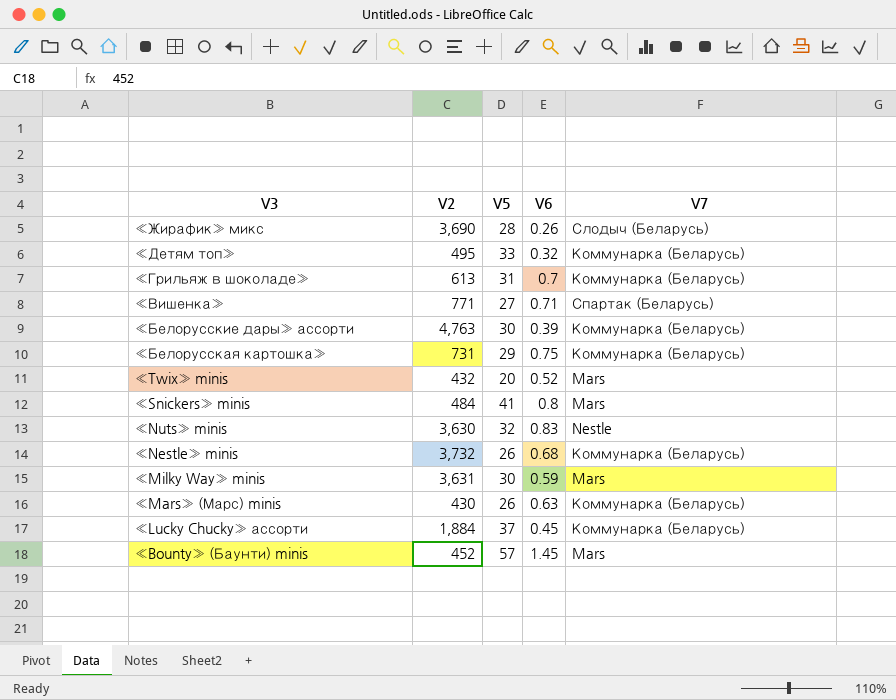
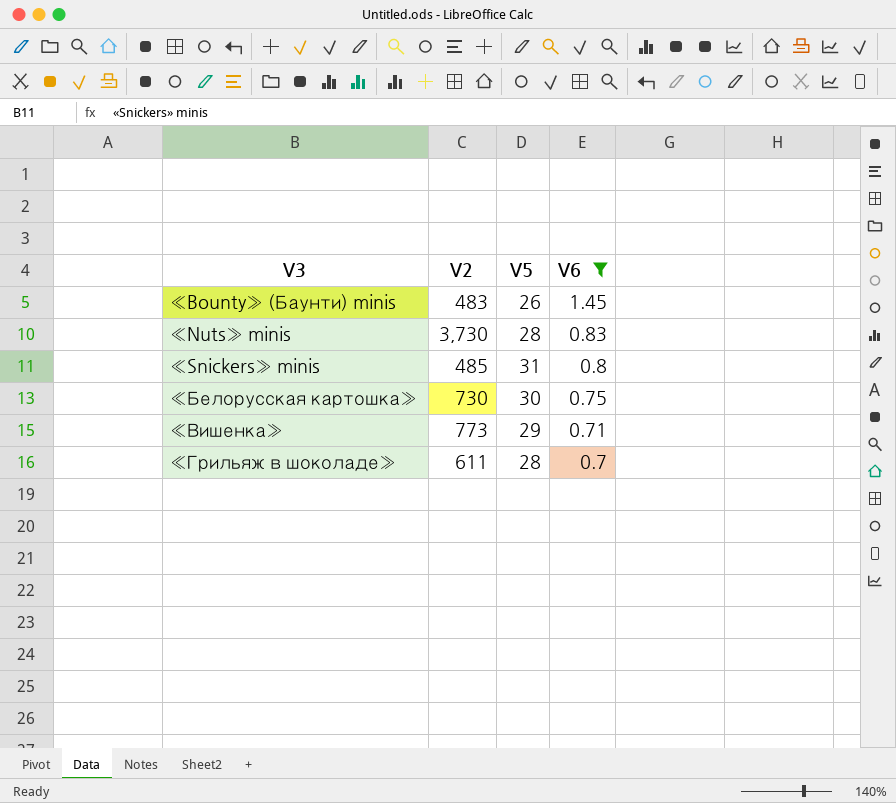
filter: none -> V6 >= 0.7
row order: V3 descending -> V3 ascending
column V7 | position: 5 -> none
«Bounty» (Баунти) minis | V2: 452 -> 483
«Bounty» (Баунти) minis | V5: 57 -> 26
«Nuts» minis | V2: 3,630 -> 3,730
«Nuts» minis | V5: 32 -> 28
«Snickers» minis | V2: 484 -> 485
«Snickers» minis | V5: 41 -> 31
«Белорусская картошка» | V2: 731 -> 730
«Белорусская картошка» | V5: 29 -> 30
«Вишенка» | V2: 771 -> 773
«Вишенка» | V5: 27 -> 29
«Грильяж в шоколаде» | V2: 613 -> 611
«Грильяж в шоколаде» | V5: 31 -> 28

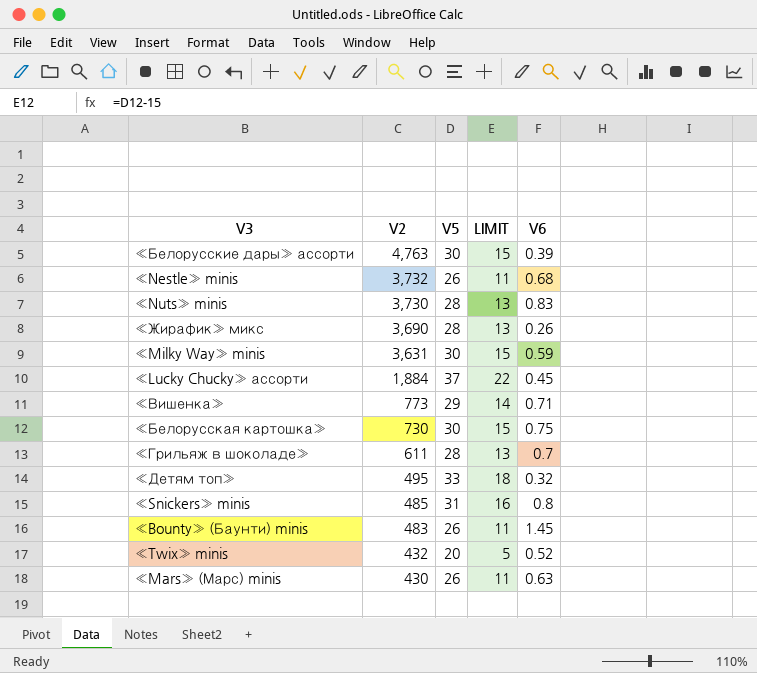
filter: V6 >= 0.7 -> none
row order: V3 ascending -> V2 descending
column LIMIT | formula: none -> [V5] - 15

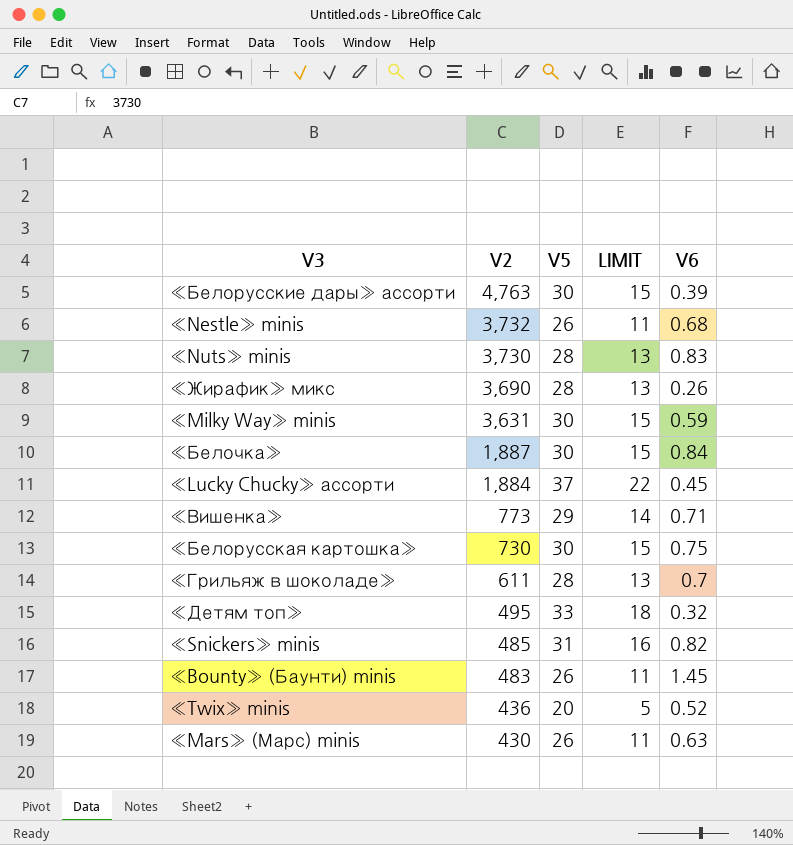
row «Белочка»: none -> 1,887 | 30 | 15 | 0.84
«Snickers» minis | V6: 0.8 -> 0.82
«Twix» minis | V2: 432 -> 436

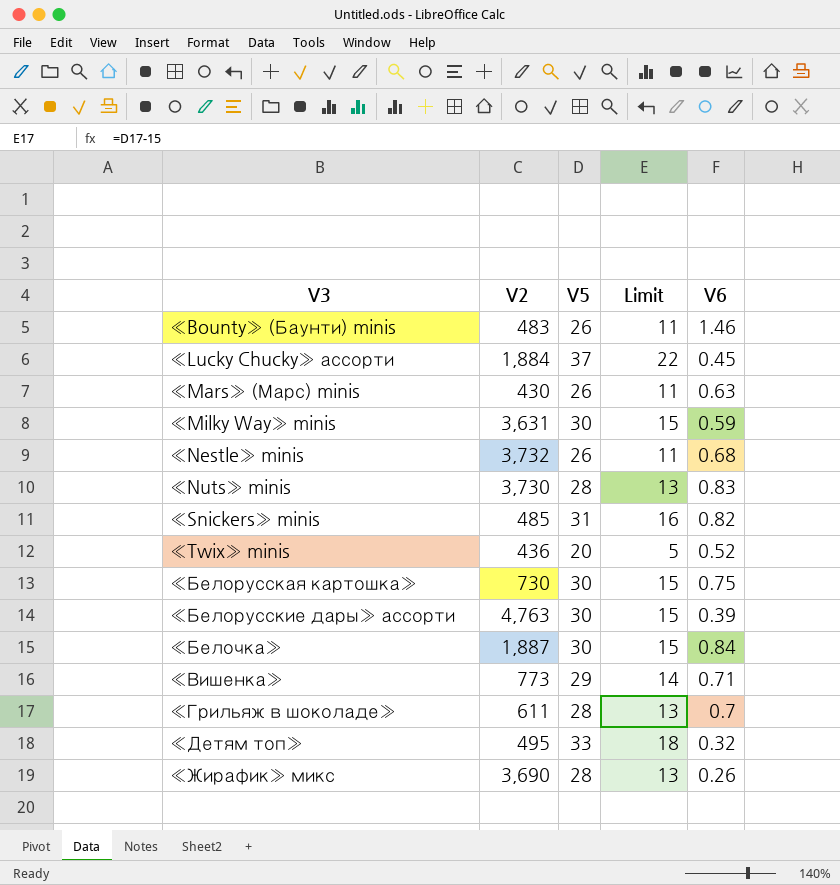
row order: V2 descending -> V3 ascending
column name: LIMIT -> Limit
«Bounty» (Баунти) minis | V6: 1.45 -> 1.46

